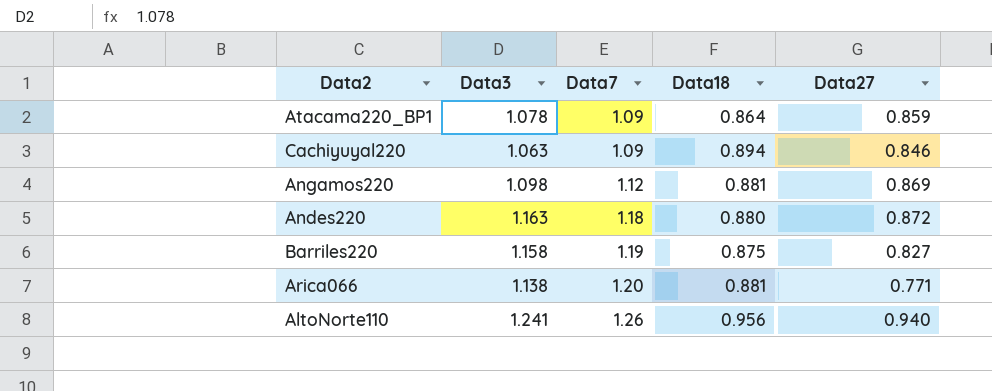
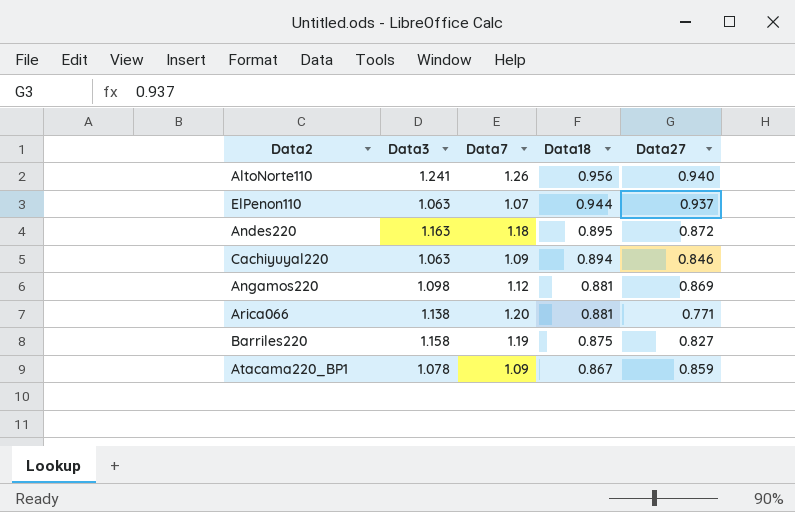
row order: Data7 ascending -> Data18 descending
row ElPenon110: none -> 1.063 | 1.07 | 0.944 | 0.937
Andes220 | Data18: 0.880 -> 0.895
Atacama220_BP1 | Data18: 0.864 -> 0.867

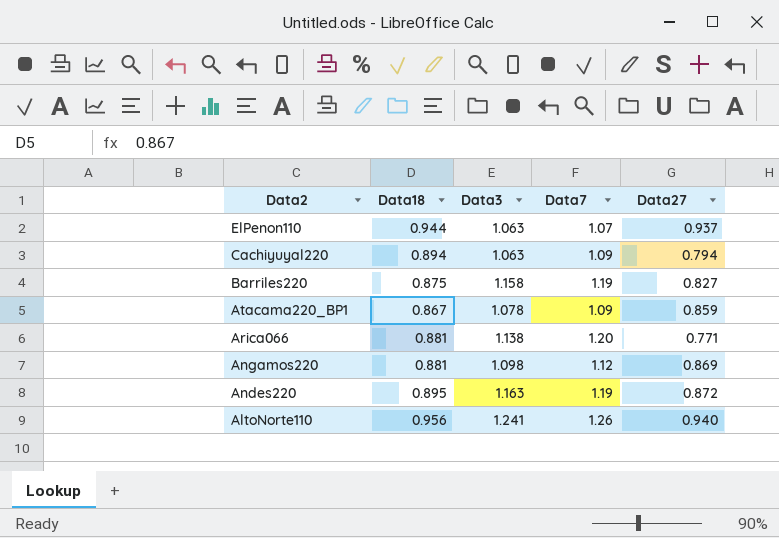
row order: Data18 descending -> Data2 descending
column Data18 | position: 4 -> 2
Cachiyuyal220 | Data27: 0.846 -> 0.794
Andes220 | Data7: 1.18 -> 1.19

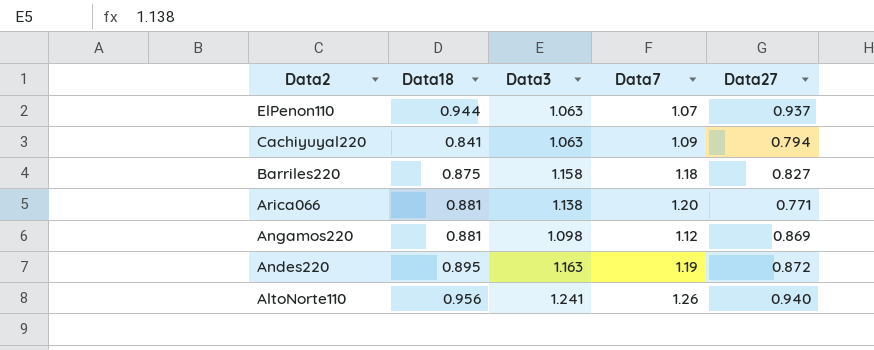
row Atacama220_BP1: 0.867 | 1.078 | 1.09 | 0.859 -> none
Cachiyuyal220 | Data18: 0.894 -> 0.841
Barriles220 | Data7: 1.19 -> 1.18

